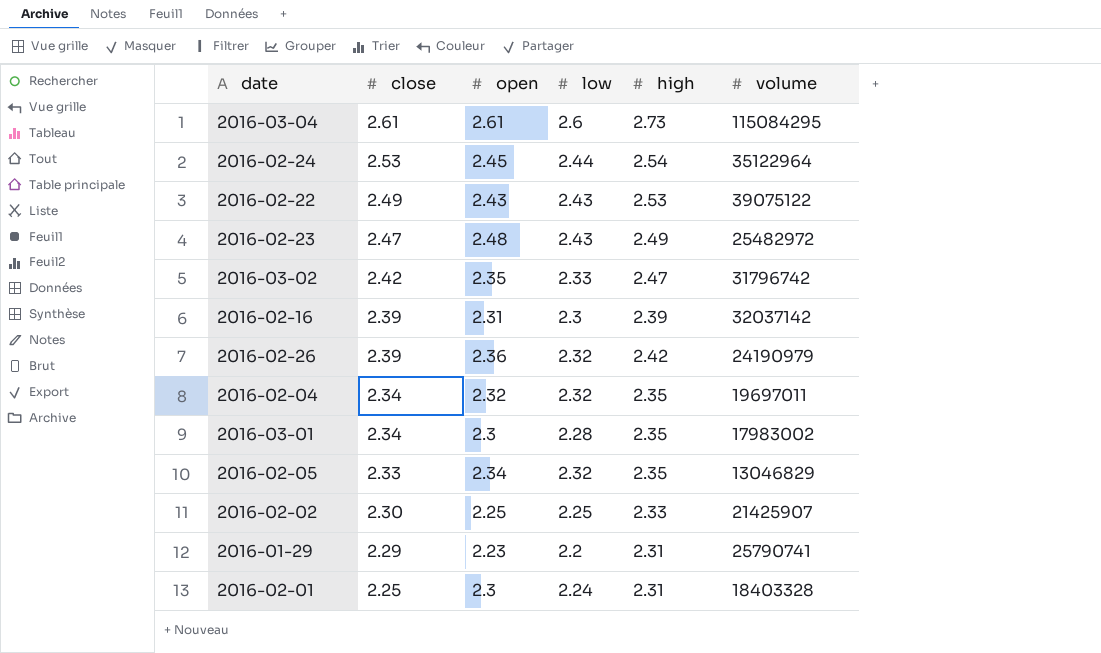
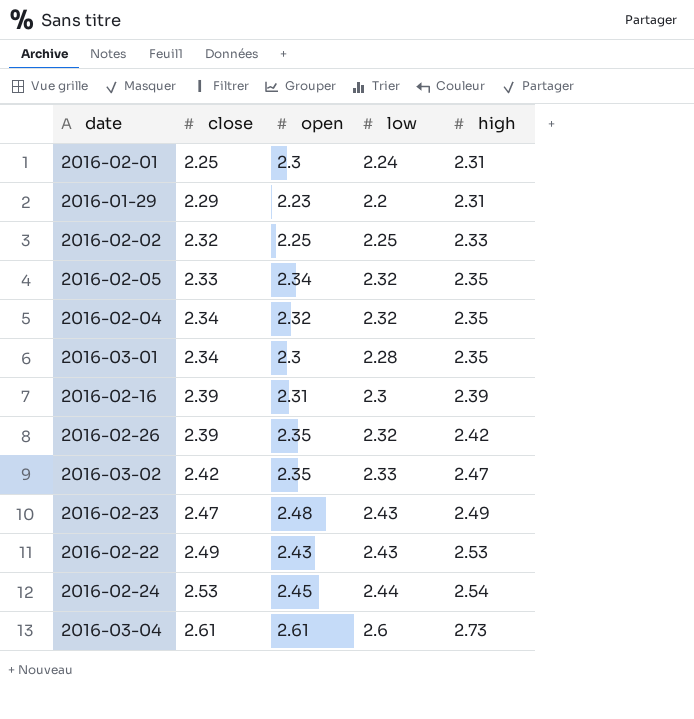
row order: close descending -> close ascending
column volume | position: 6 -> none
2016-02-02 | close: 2.30 -> 2.32
2016-02-26 | open: 2.36 -> 2.35

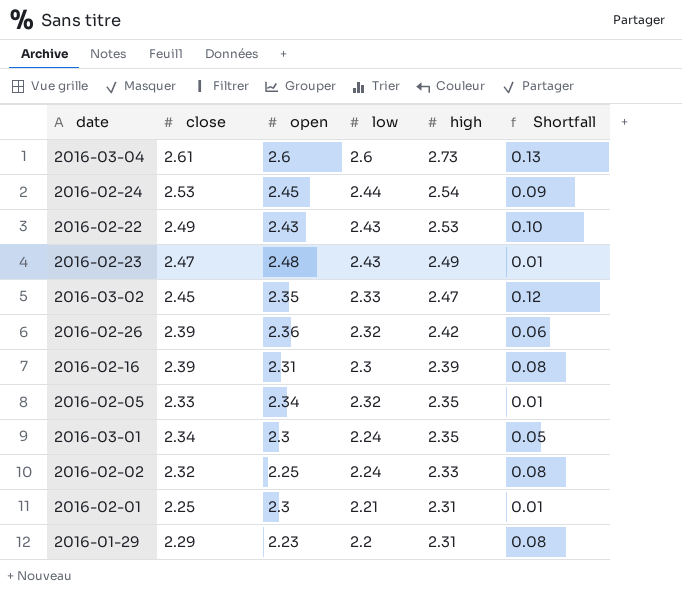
row order: close ascending -> high descending
column Shortfall | formula: none -> [high] - [open]
row 2016-02-04: 2.34 | 2.32 | 2.32 | 2.35 -> none
2016-03-04 | open: 2.61 -> 2.6
2016-03-02 | close: 2.42 -> 2.45
2016-02-26 | open: 2.35 -> 2.36
2016-03-01 | low: 2.28 -> 2.24
2016-02-02 | low: 2.25 -> 2.24
2016-02-01 | low: 2.24 -> 2.21

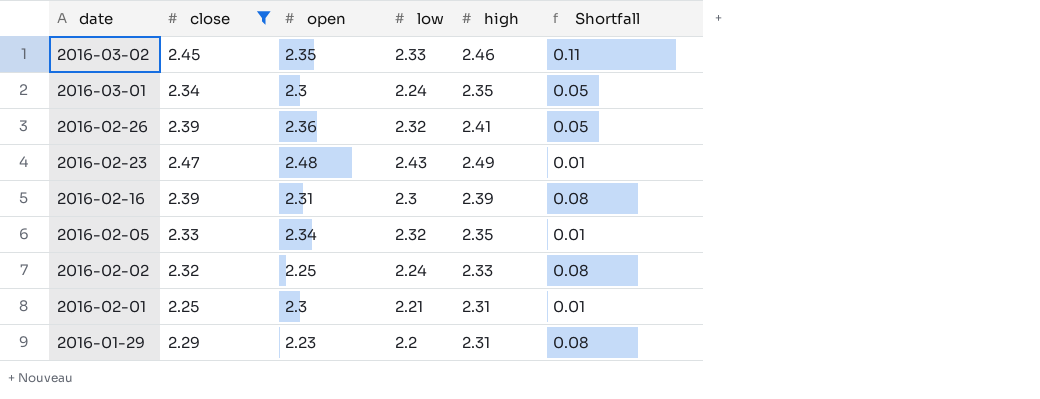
filter: none -> close <= 2.47
row order: high descending -> date descending
2016-03-02 | high: 2.47 -> 2.46
2016-03-02 | Shortfall: 0.12 -> 0.11
2016-02-26 | high: 2.42 -> 2.41
2016-02-26 | Shortfall: 0.06 -> 0.05

